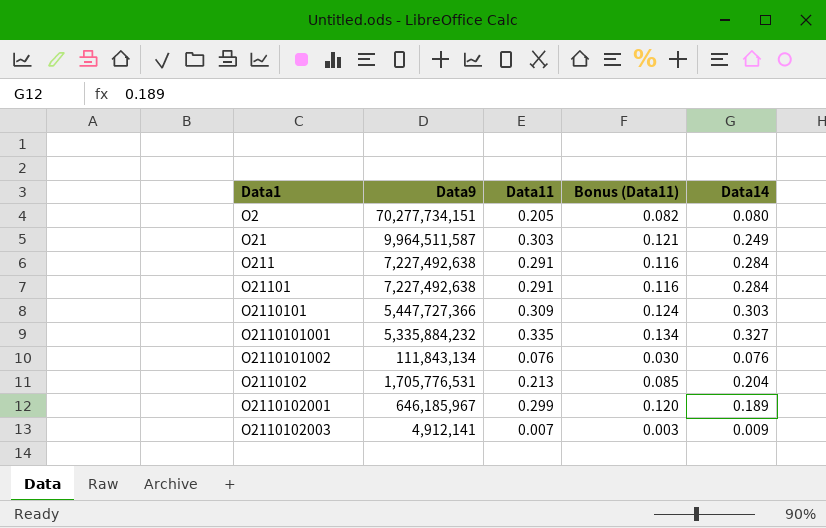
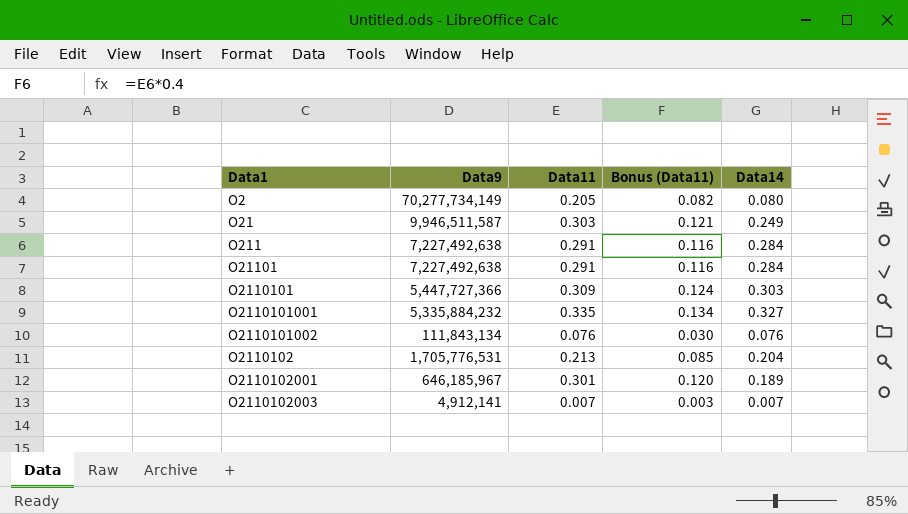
O2 | Data9: 70,277,734,151 -> 70,277,734,149
O21 | Data9: 9,964,511,587 -> 9,946,511,587
O2110102001 | Data11: 0.299 -> 0.301
O2110102003 | Data14: 0.009 -> 0.007

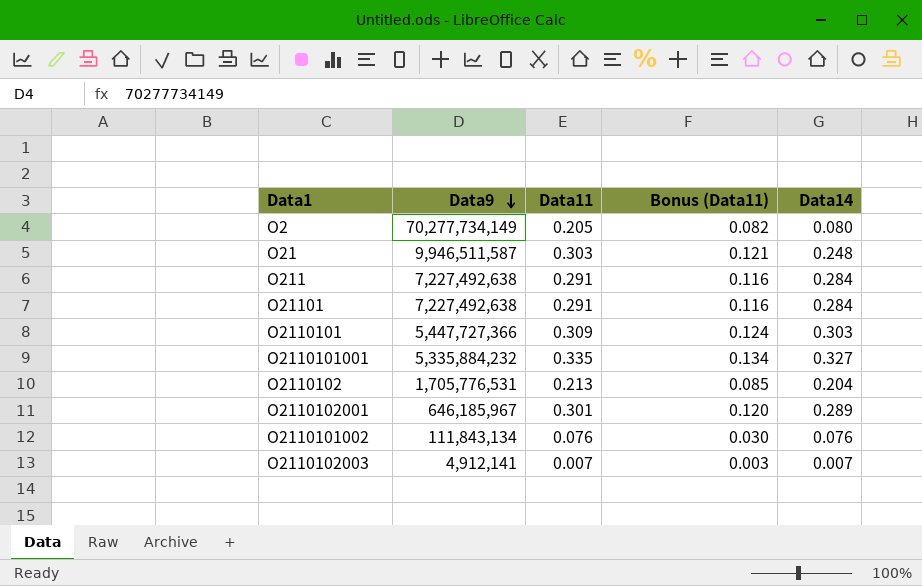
row order: none -> Data9 descending
O21 | Data14: 0.249 -> 0.248
O2110102001 | Data14: 0.189 -> 0.289

